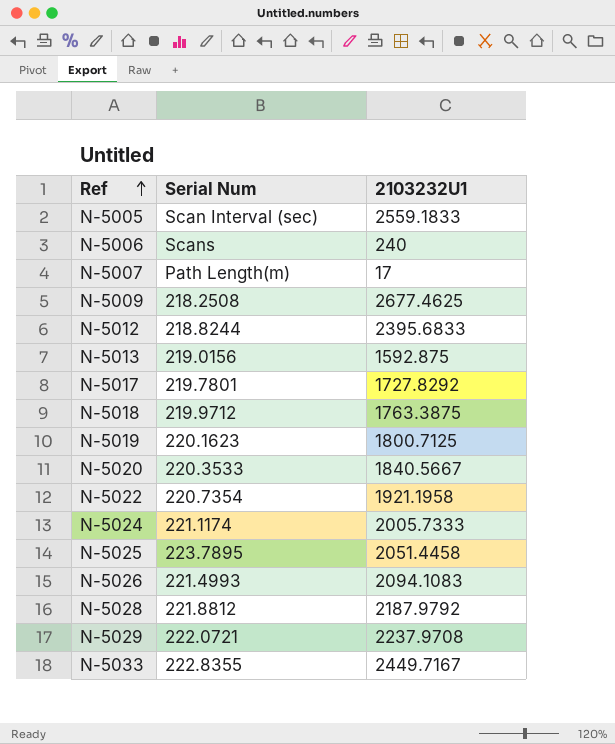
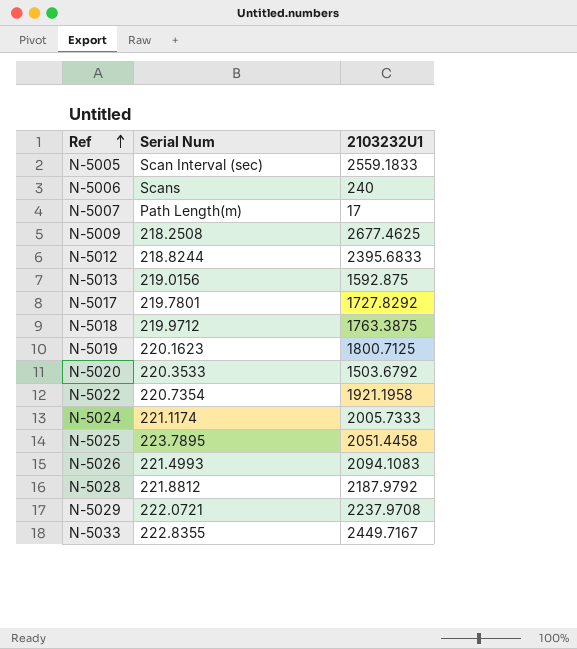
N-5020 | 2103232U1: 1840.5667 -> 1503.6792

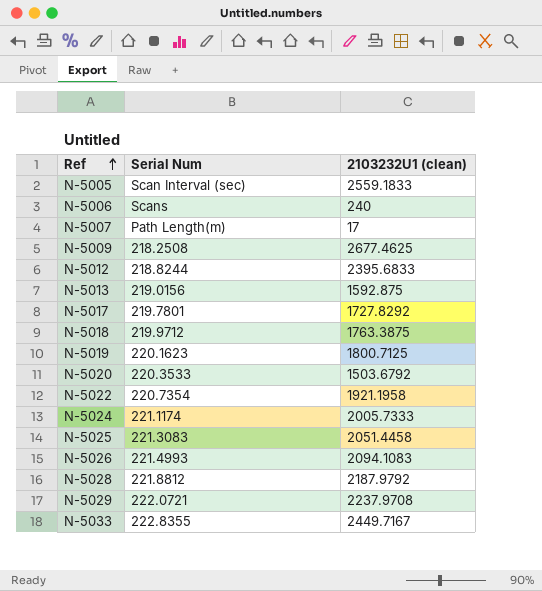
column name: 2103232U1 -> 2103232U1 (clean)
N-5025 | Serial Num: 223.7895 -> 221.3083

